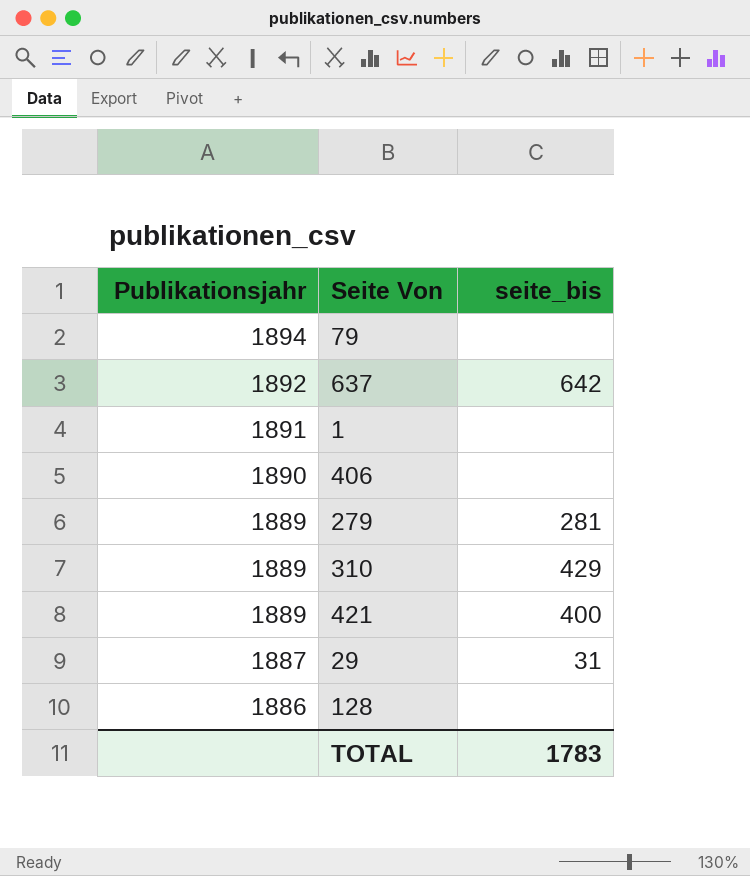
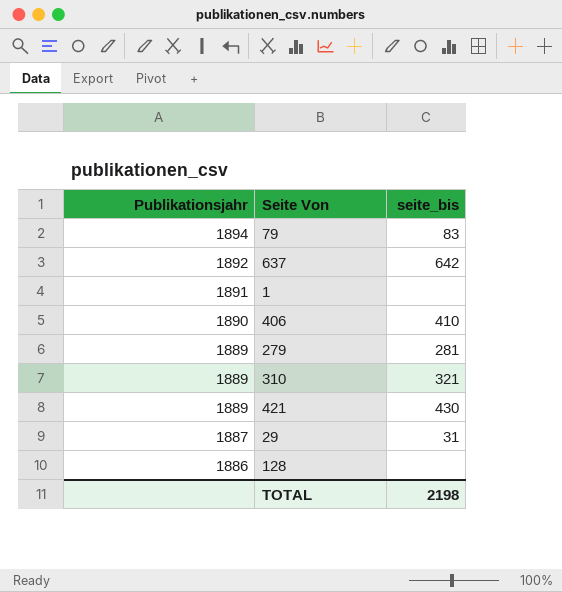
79 | seite_bis: none -> 83
406 | seite_bis: none -> 410
310 | seite_bis: 429 -> 321
421 | seite_bis: 400 -> 430
TOTAL | seite_bis: 1783 -> 2198

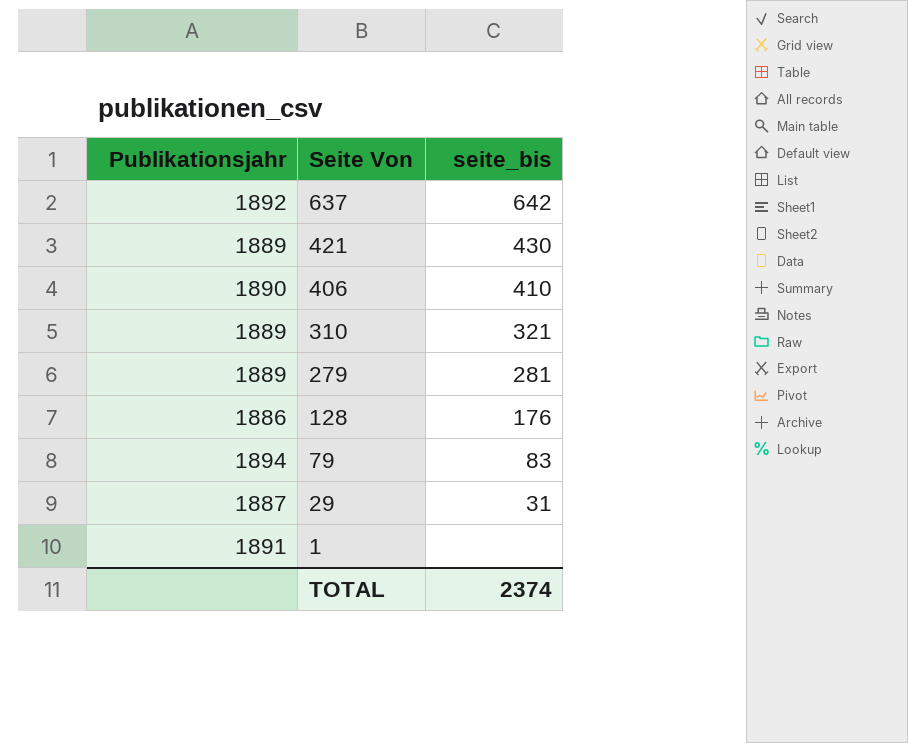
row order: Publikationsjahr descending -> Seite Von descending
128 | seite_bis: none -> 176
TOTAL | seite_bis: 2198 -> 2374

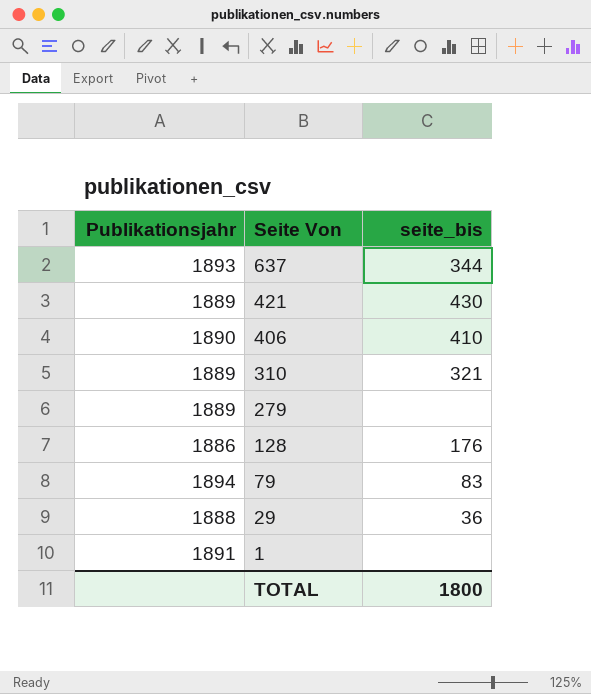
637 | Publikationsjahr: 1892 -> 1893
637 | seite_bis: 642 -> 344
279 | seite_bis: 281 -> none
29 | Publikationsjahr: 1887 -> 1888
29 | seite_bis: 31 -> 36
TOTAL | seite_bis: 2374 -> 1800

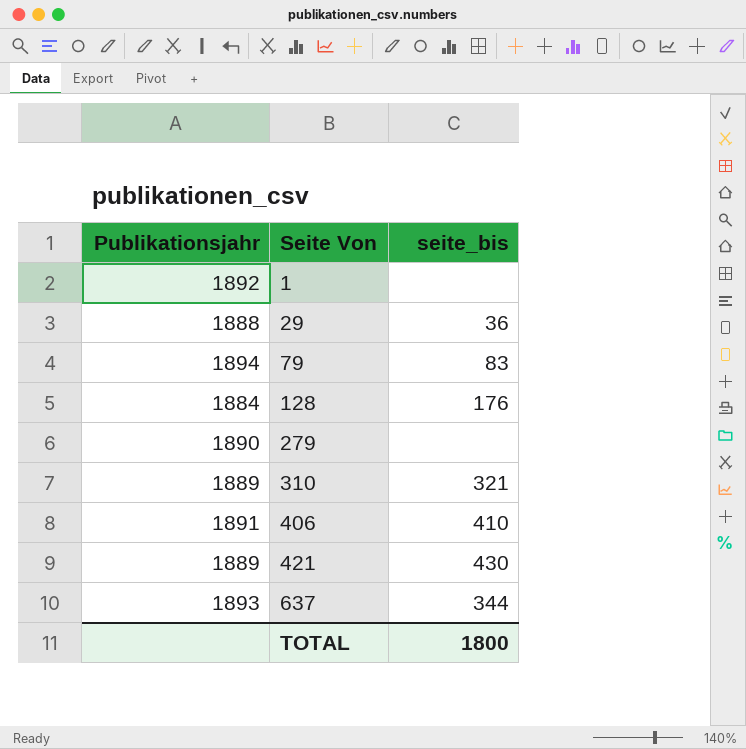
row order: Seite Von descending -> Seite Von ascending
1 | Publikationsjahr: 1891 -> 1892
128 | Publikationsjahr: 1886 -> 1884
279 | Publikationsjahr: 1889 -> 1890
406 | Publikationsjahr: 1890 -> 1891

